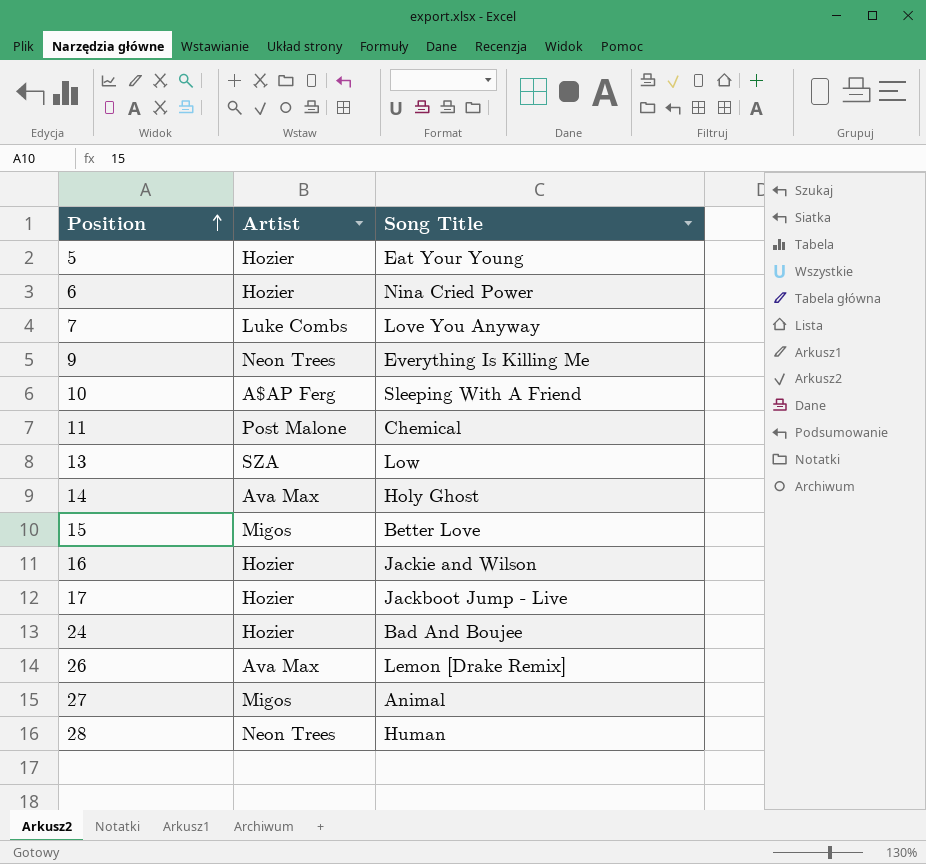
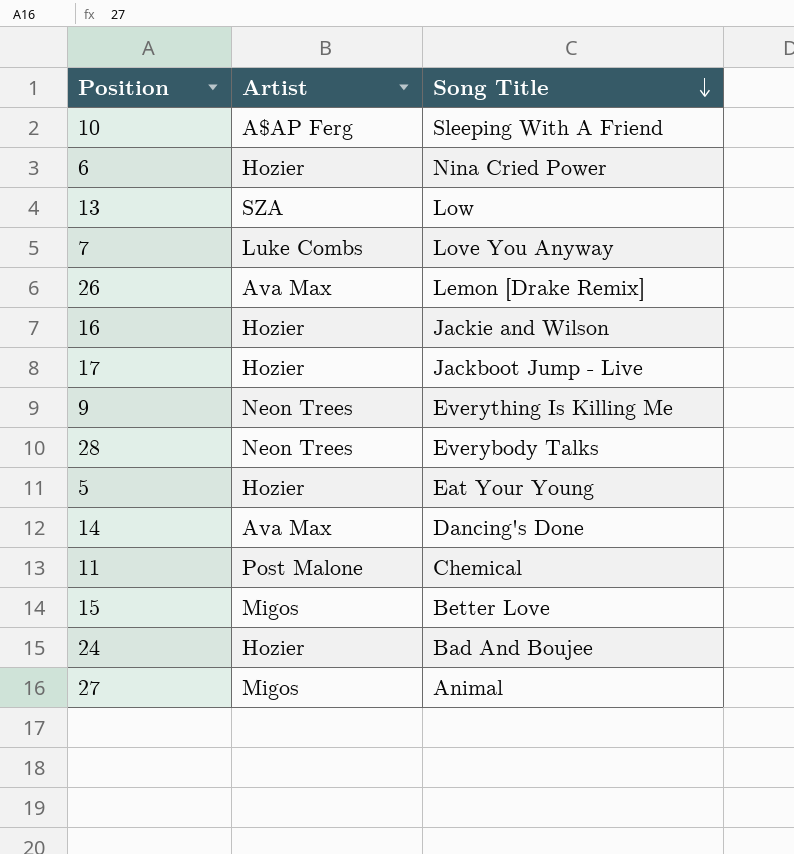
row order: Position ascending -> Song Title descending
28 | Song Title: Human -> Everybody Talks
14 | Song Title: Holy Ghost -> Dancing's Done

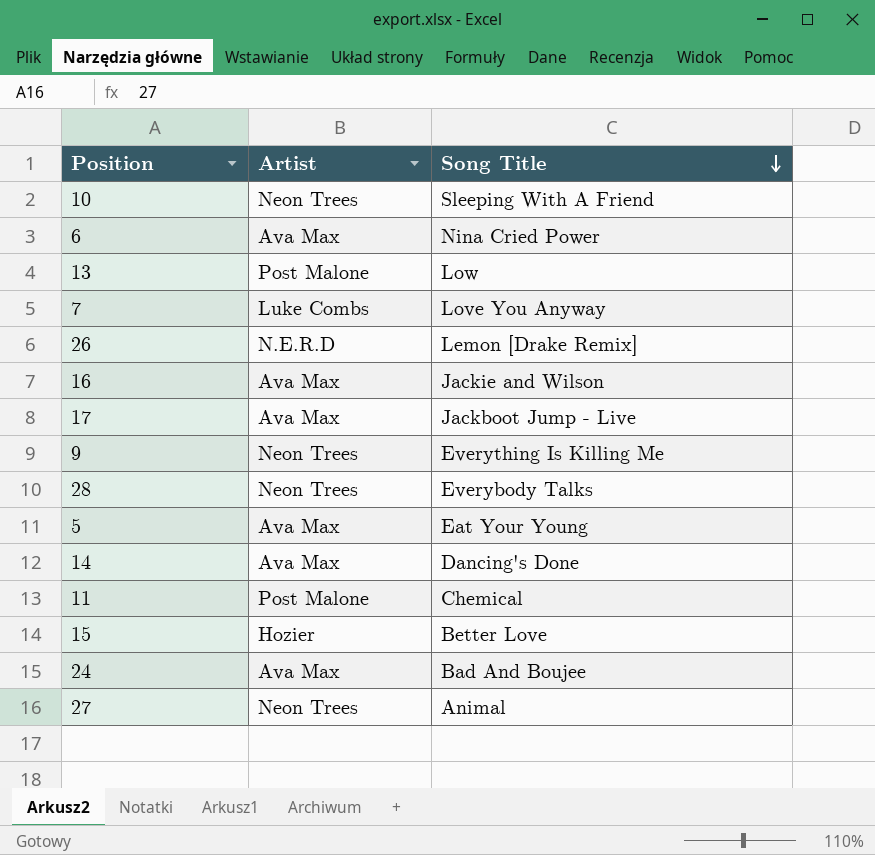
10 | Artist: A$AP Ferg -> Neon Trees
6 | Artist: Hozier -> Ava Max
13 | Artist: SZA -> Post Malone
26 | Artist: Ava Max -> N.E.R.D
16 | Artist: Hozier -> Ava Max
17 | Artist: Hozier -> Ava Max
5 | Artist: Hozier -> Ava Max
15 | Artist: Migos -> Hozier
24 | Artist: Hozier -> Ava Max
27 | Artist: Migos -> Neon Trees

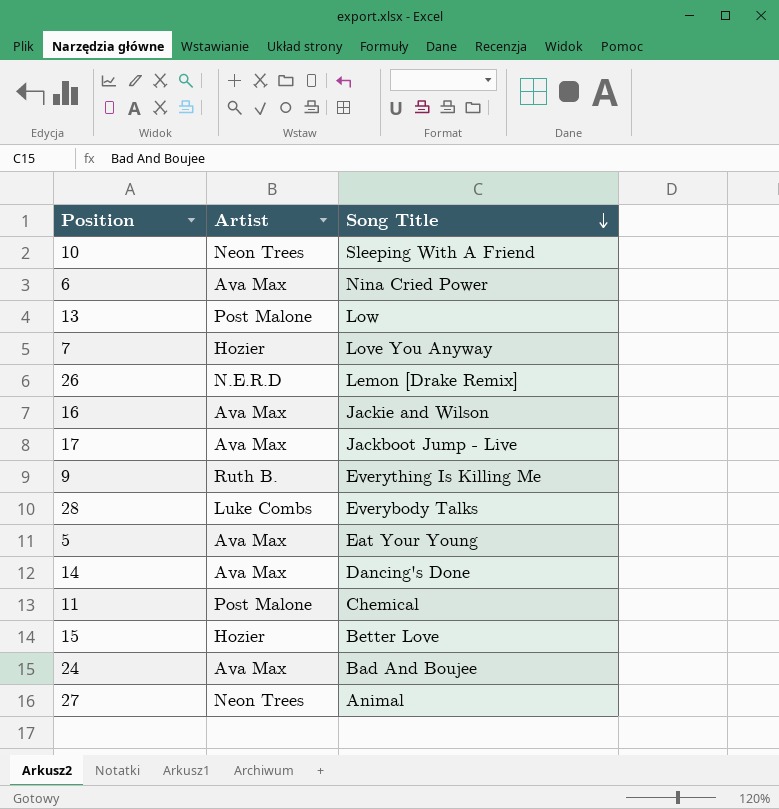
7 | Artist: Luke Combs -> Hozier
9 | Artist: Neon Trees -> Ruth B.
28 | Artist: Neon Trees -> Luke Combs

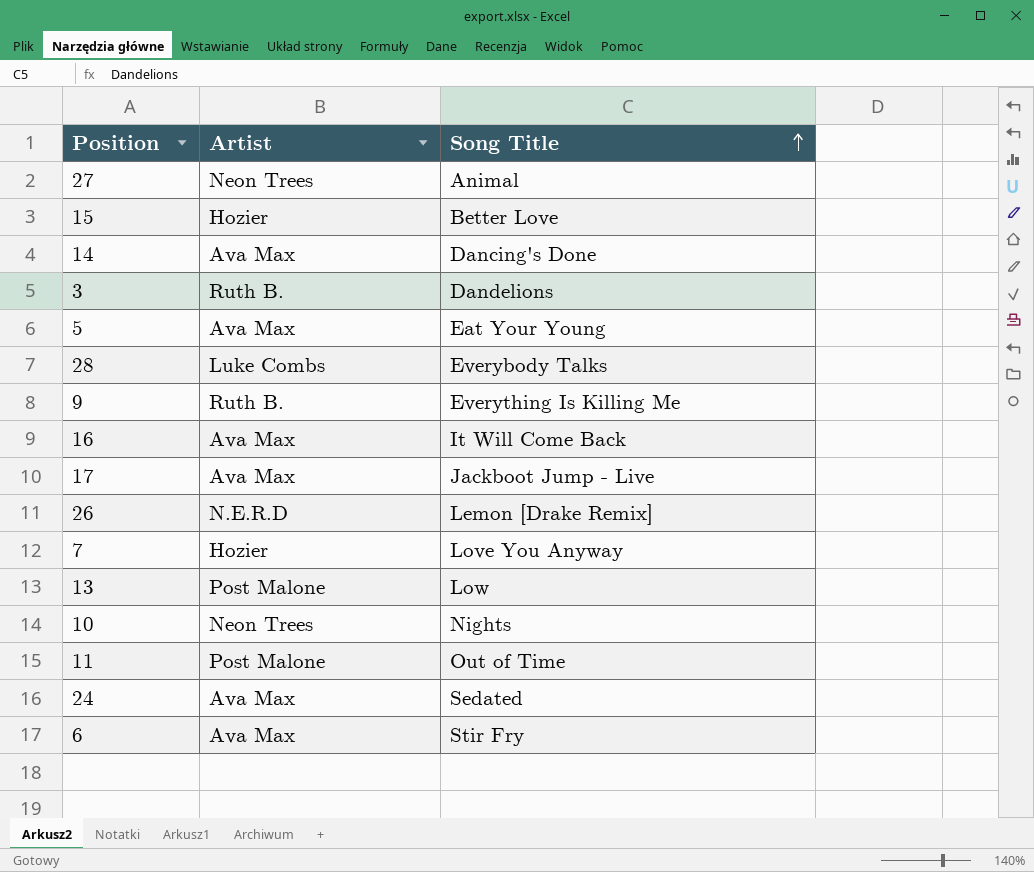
row order: Song Title descending -> Song Title ascending
row 3: none -> Ruth B. | Dandelions
16 | Song Title: Jackie and Wilson -> It Will Come Back
10 | Song Title: Sleeping With A Friend -> Nights
11 | Song Title: Chemical -> Out of Time
24 | Song Title: Bad And Boujee -> Sedated
6 | Song Title: Nina Cried Power -> Stir Fry

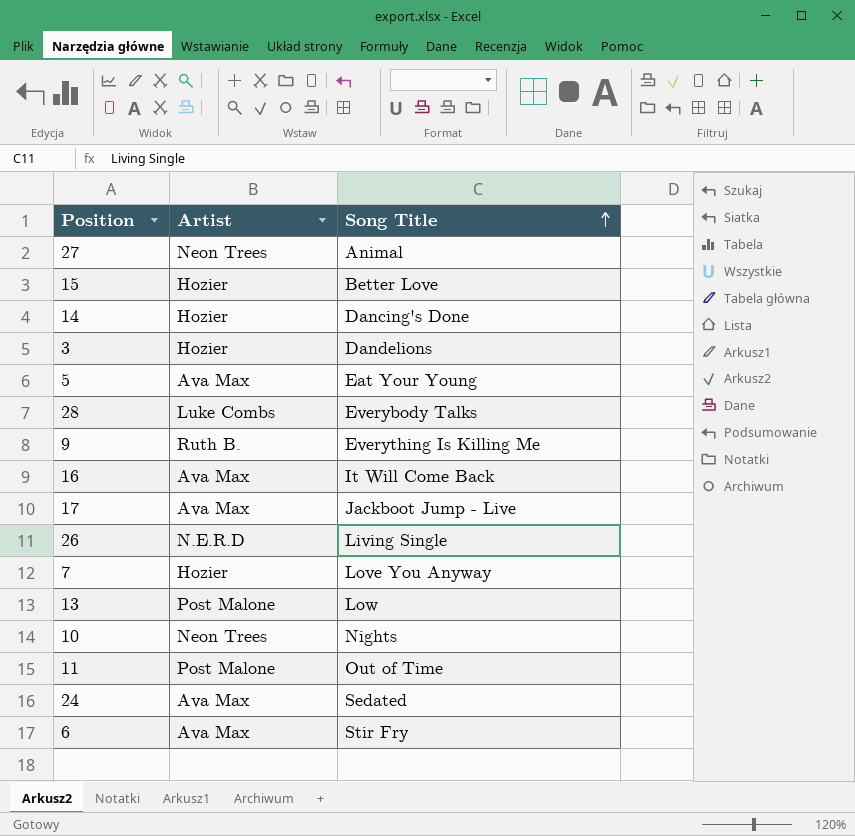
14 | Artist: Ava Max -> Hozier
3 | Artist: Ruth B. -> Hozier
26 | Song Title: Lemon [Drake Remix] -> Living Single

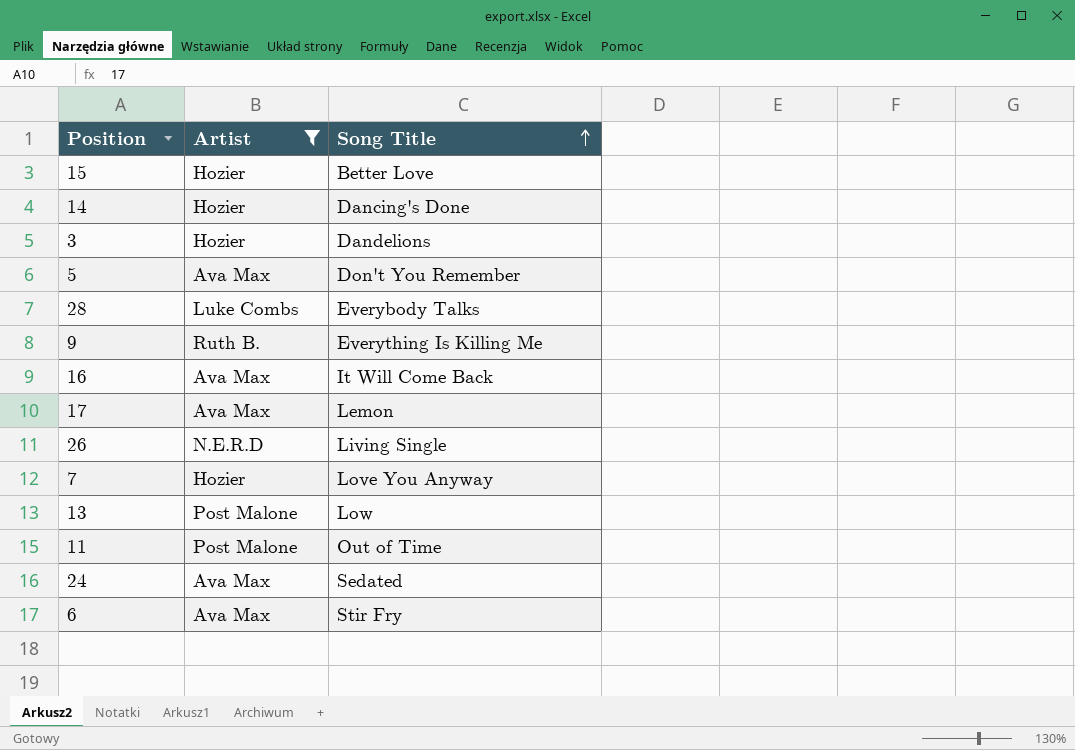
filter: none -> Artist != Neon Trees
5 | Song Title: Eat Your Young -> Don't You Remember
17 | Song Title: Jackboot Jump - Live -> Lemon

